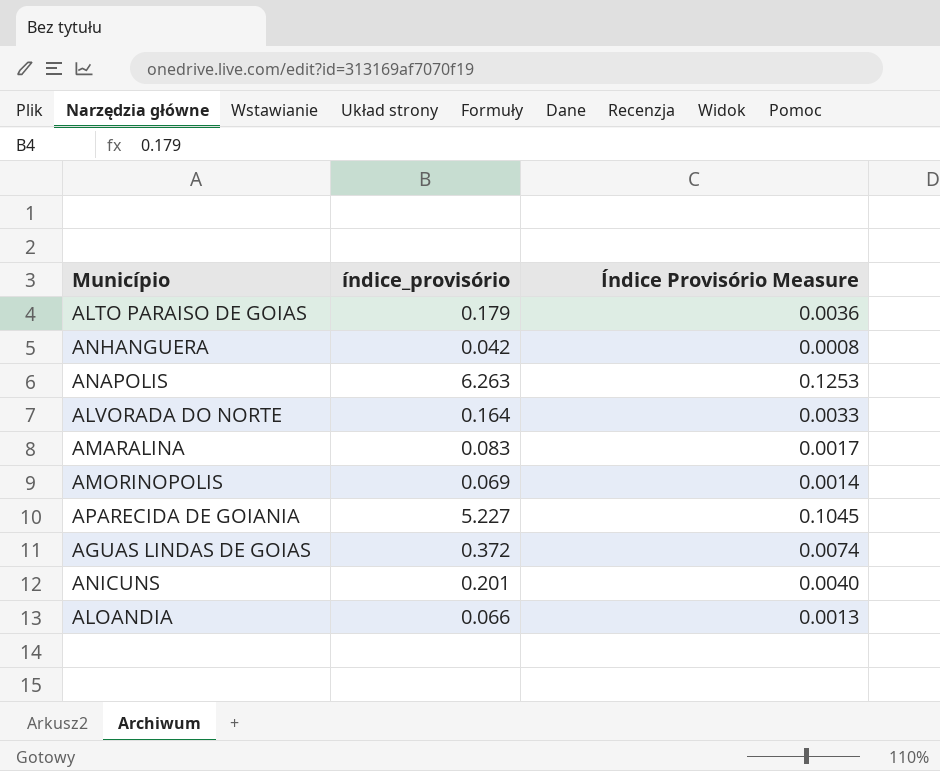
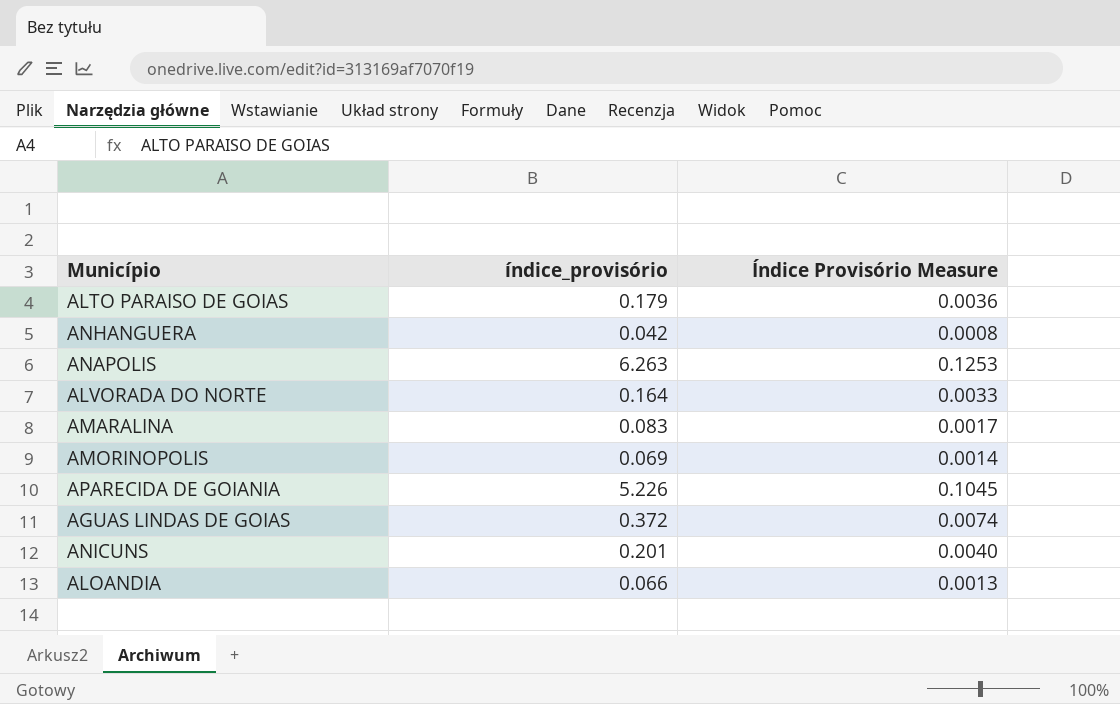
APARECIDA DE GOIANIA | índice_provisório: 5.227 -> 5.226

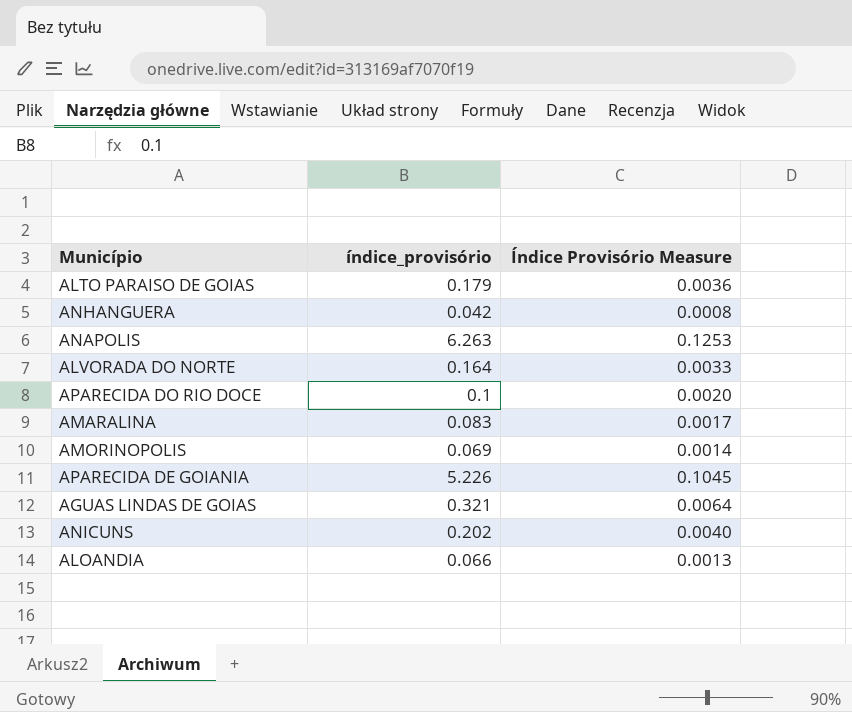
row APARECIDA DO RIO DOCE: none -> 0.1 | 0.0020
AGUAS LINDAS DE GOIAS | índice_provisório: 0.372 -> 0.321
AGUAS LINDAS DE GOIAS | Índice Provisório Measure: 0.0074 -> 0.0064
ANICUNS | índice_provisório: 0.201 -> 0.202

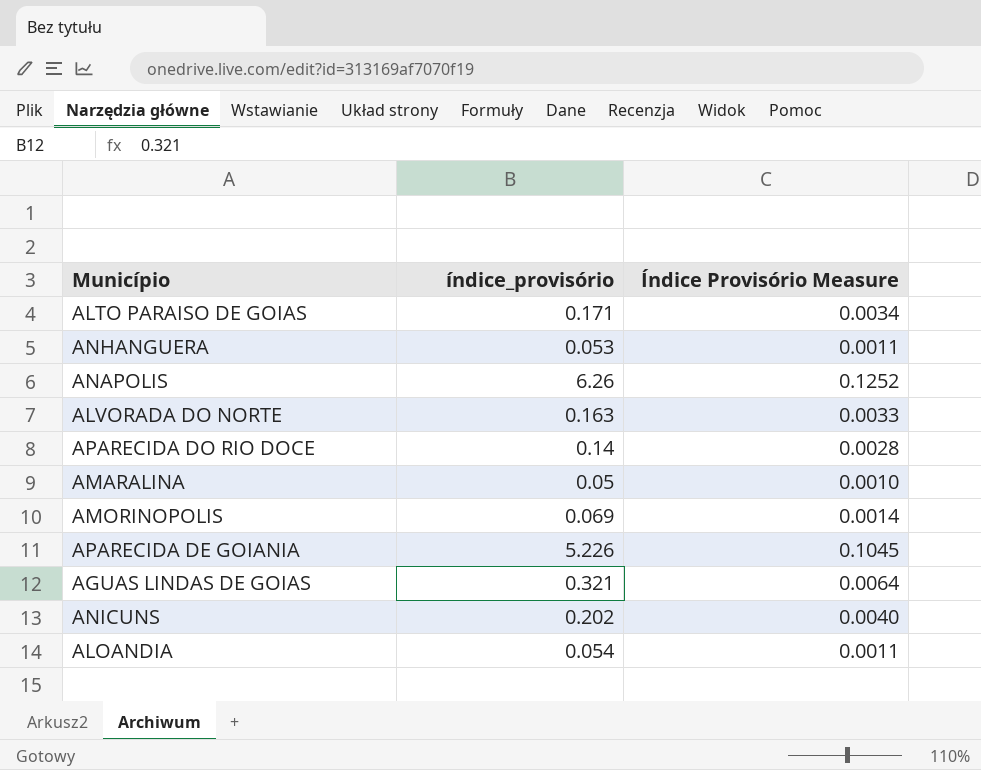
ALTO PARAISO DE GOIAS | índice_provisório: 0.179 -> 0.171
ALTO PARAISO DE GOIAS | Índice Provisório Measure: 0.0036 -> 0.0034
ANHANGUERA | índice_provisório: 0.042 -> 0.053
ANHANGUERA | Índice Provisório Measure: 0.0008 -> 0.0011
ANAPOLIS | índice_provisório: 6.263 -> 6.26
ANAPOLIS | Índice Provisório Measure: 0.1253 -> 0.1252
ALVORADA DO NORTE | índice_provisório: 0.164 -> 0.163
APARECIDA DO RIO DOCE | índice_provisório: 0.1 -> 0.14
APARECIDA DO RIO DOCE | Índice Provisório Measure: 0.0020 -> 0.0028
AMARALINA | índice_provisório: 0.083 -> 0.05
AMARALINA | Índice Provisório Measure: 0.0017 -> 0.0010
ALOANDIA | índice_provisório: 0.066 -> 0.054
ALOANDIA | Índice Provisório Measure: 0.0013 -> 0.0011

